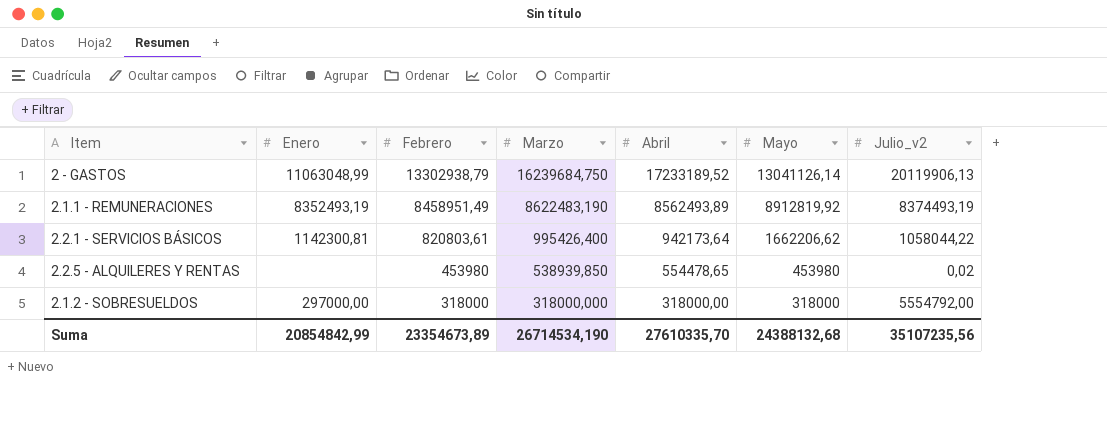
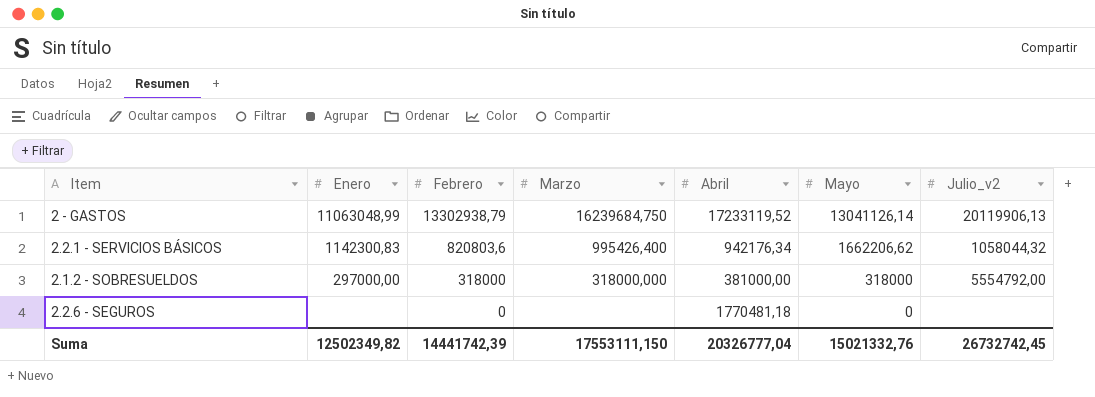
row 2.1.1 - REMUNERACIONES: 8352493,19 | 8458951,49 | 8622483,190 | 8562493,89 | 8912819,92 | 8374493,19 -> none
row 2.2.5 - ALQUILERES Y RENTAS: none | 453980 | 538939,850 | 554478,65 | 453980 | 0,02 -> none
2 - GASTOS | Abril: 17233189,52 -> 17233119,52
2.2.1 - SERVICIOS BÁSICOS | Enero: 1142300,81 -> 1142300,83
2.2.1 - SERVICIOS BÁSICOS | Febrero: 820803,61 -> 820803,6
2.2.1 - SERVICIOS BÁSICOS | Abril: 942173,64 -> 942176,34
2.2.1 - SERVICIOS BÁSICOS | Julio_v2: 1058044,22 -> 1058044,32
2.1.2 - SOBRESUELDOS | Abril: 318000,00 -> 381000,00
row 2.2.6 - SEGUROS: none -> none | 0 | none | 1770481,18 | 0 | none
Suma | Enero: 20854842,99 -> 12502349,82
Suma | Febrero: 23354673,89 -> 14441742,39
Suma | Marzo: 26714534,190 -> 17553111,150
Suma | Abril: 27610335,70 -> 20326777,04
Suma | Mayo: 24388132,68 -> 15021332,76
Suma | Julio_v2: 35107235,56 -> 26732742,45

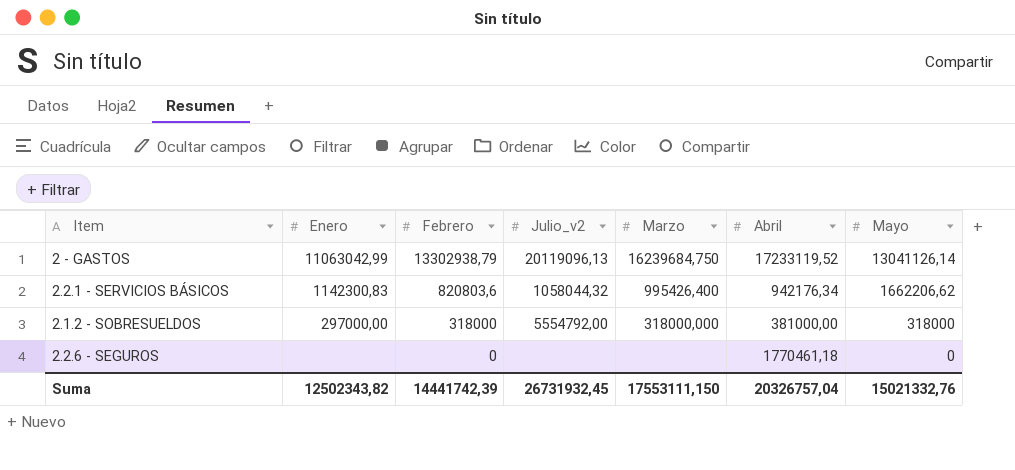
column Julio_v2 | position: 7 -> 4
2 - GASTOS | Enero: 11063048,99 -> 11063042,99
2 - GASTOS | Julio_v2: 20119906,13 -> 20119096,13
2.2.6 - SEGUROS | Abril: 1770481,18 -> 1770461,18
Suma | Enero: 12502349,82 -> 12502343,82
Suma | Julio_v2: 26732742,45 -> 26731932,45
Suma | Abril: 20326777,04 -> 20326757,04

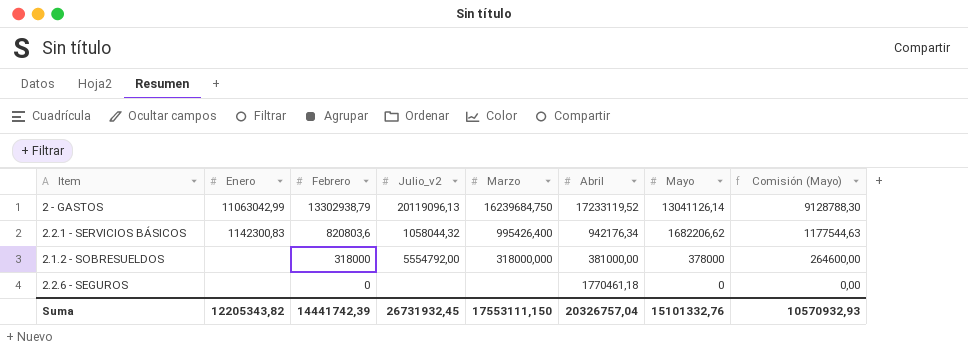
column Comisión (Mayo) | formula: none -> [Mayo] * 0,7
2.2.1 - SERVICIOS BÁSICOS | Mayo: 1662206,62 -> 1682206,62
2.1.2 - SOBRESUELDOS | Enero: 297000,00 -> none
2.1.2 - SOBRESUELDOS | Mayo: 318000 -> 378000
Suma | Enero: 12502343,82 -> 12205343,82
Suma | Mayo: 15021332,76 -> 15101332,76

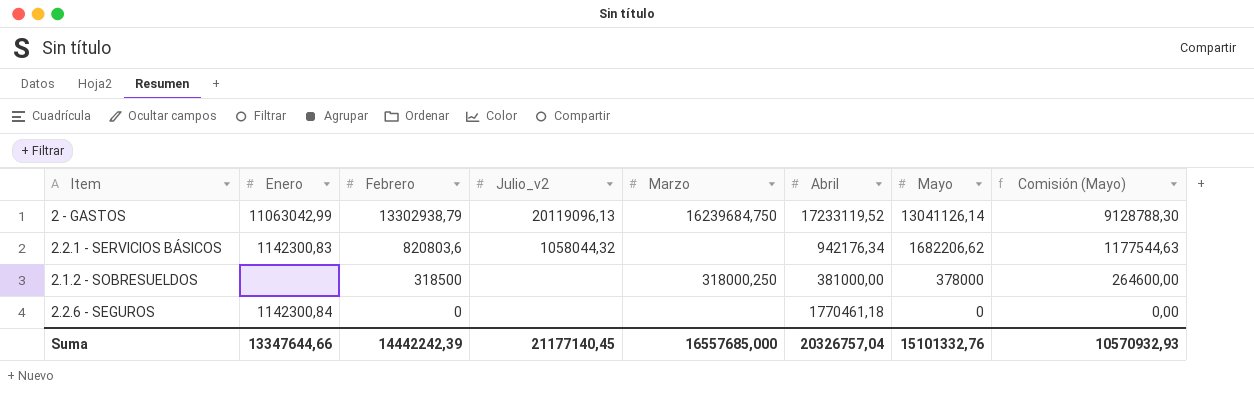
2.2.1 - SERVICIOS BÁSICOS | Marzo: 995426,400 -> none
2.1.2 - SOBRESUELDOS | Febrero: 318000 -> 318500
2.1.2 - SOBRESUELDOS | Julio_v2: 5554792,00 -> none
2.1.2 - SOBRESUELDOS | Marzo: 318000,000 -> 318000,250
2.2.6 - SEGUROS | Enero: none -> 1142300,84
Suma | Enero: 12205343,82 -> 13347644,66
Suma | Febrero: 14441742,39 -> 14442242,39
Suma | Julio_v2: 26731932,45 -> 21177140,45
Suma | Marzo: 17553111,150 -> 16557685,000

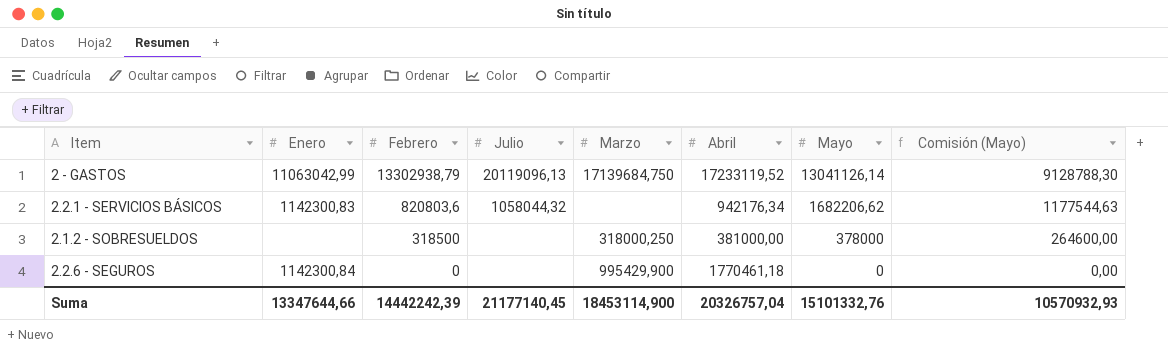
column name: Julio_v2 -> Julio
2 - GASTOS | Marzo: 16239684,750 -> 17139684,750
2.2.6 - SEGUROS | Marzo: none -> 995429,900
Suma | Marzo: 16557685,000 -> 18453114,900

